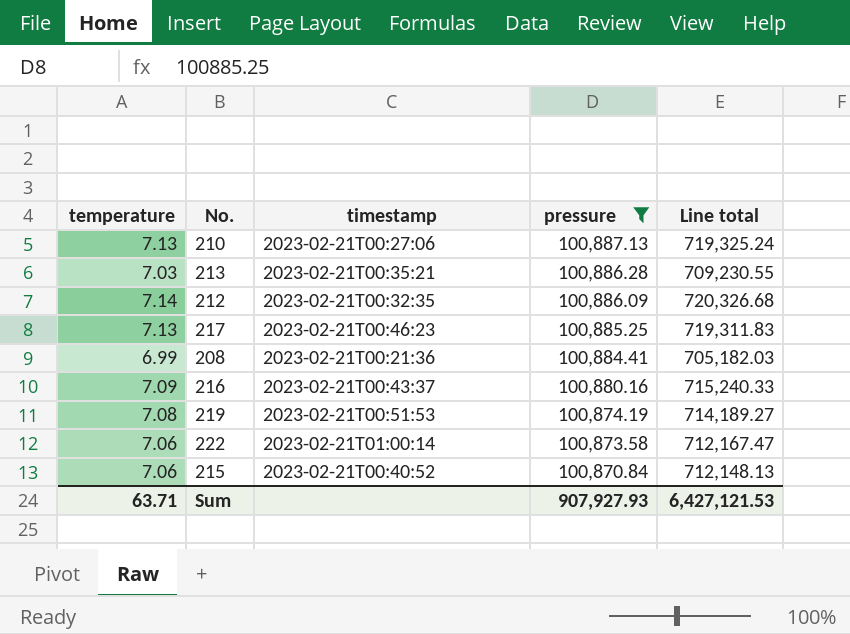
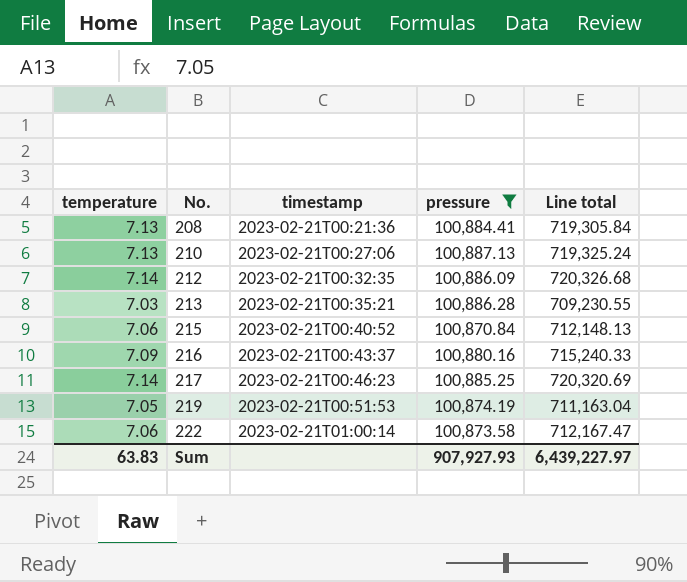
row order: pressure descending -> No. ascending
208 | temperature: 6.99 -> 7.13
208 | Line total: 705,182.03 -> 719,305.84
217 | temperature: 7.13 -> 7.14
217 | Line total: 719,311.83 -> 720,320.69
219 | temperature: 7.08 -> 7.05
219 | Line total: 714,189.27 -> 711,163.04
Sum | temperature: 63.71 -> 63.83
Sum | Line total: 6,427,121.53 -> 6,439,227.97

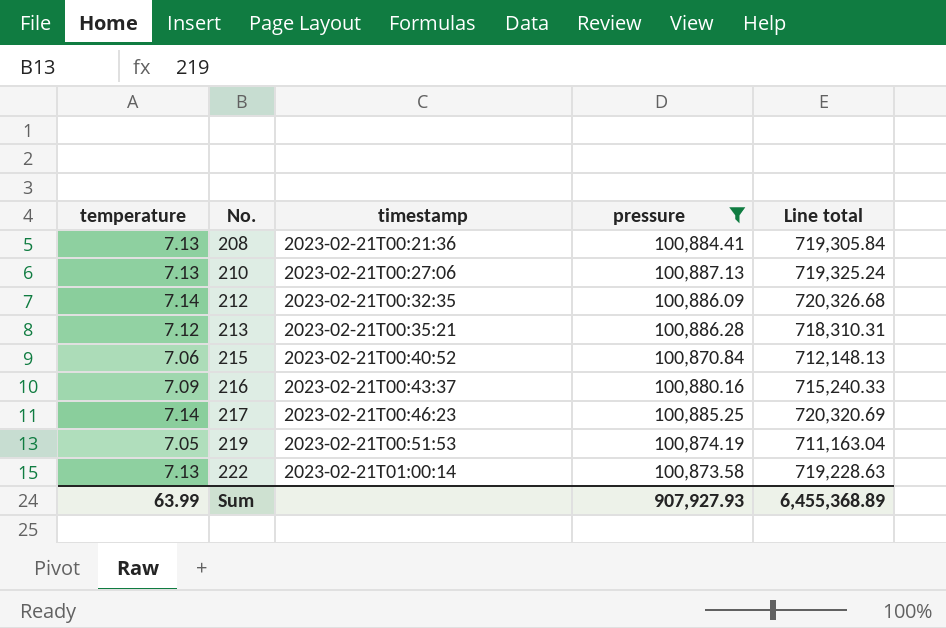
213 | temperature: 7.03 -> 7.12
213 | Line total: 709,230.55 -> 718,310.31
222 | temperature: 7.06 -> 7.13
222 | Line total: 712,167.47 -> 719,228.63
Sum | temperature: 63.83 -> 63.99
Sum | Line total: 6,439,227.97 -> 6,455,368.89

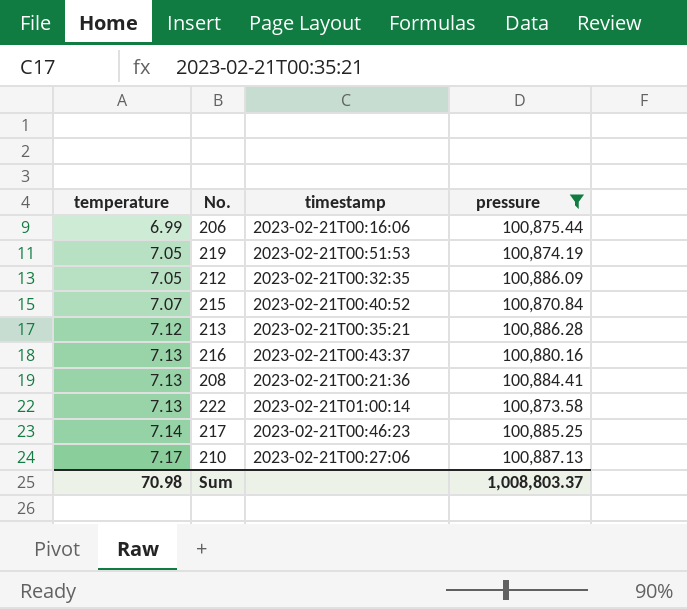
row order: No. ascending -> temperature ascending
column Line total | formula: [temperature] * [pressure] -> none
row 206: none -> 6.99 | 2023-02-21T00:16:06 | 100,875.44
212 | temperature: 7.14 -> 7.05
215 | temperature: 7.06 -> 7.07
216 | temperature: 7.09 -> 7.13
210 | temperature: 7.13 -> 7.17
Sum | temperature: 63.99 -> 70.98
Sum | pressure: 907,927.93 -> 1,008,803.37

